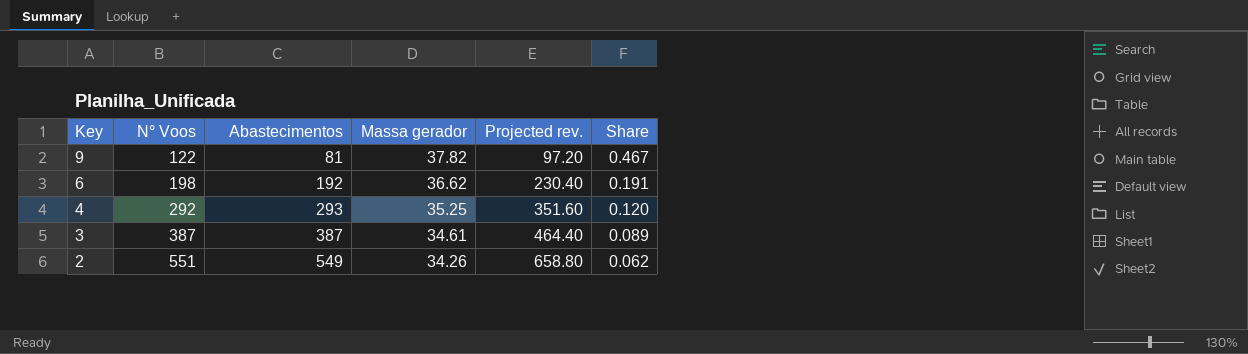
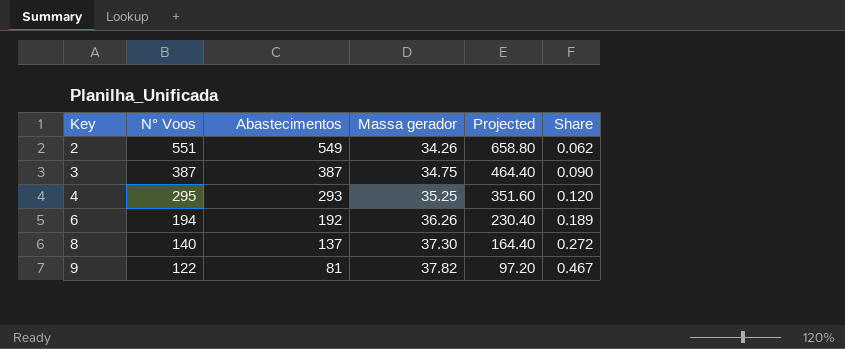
row order: Key descending -> Key ascending
column name: Projected rev. -> Projected
3 | Massa gerador: 34.61 -> 34.75
3 | Share: 0.089 -> 0.090
4 | N° Voos: 292 -> 295
6 | N° Voos: 198 -> 194
6 | Massa gerador: 36.62 -> 36.26
6 | Share: 0.191 -> 0.189
row 8: none -> 140 | 137 | 37.30 | 164.40 | 0.272

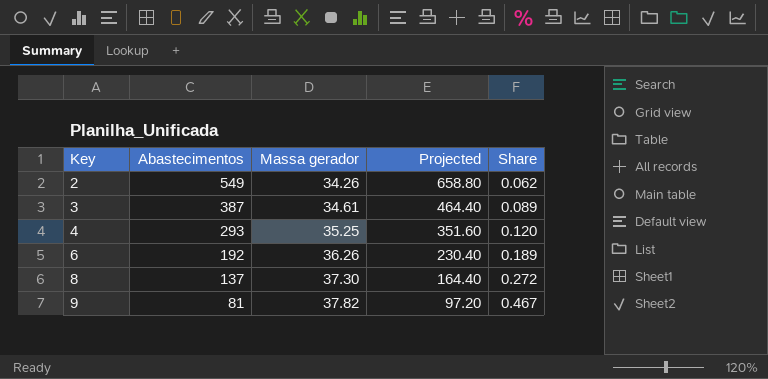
column N° Voos | position: 2 -> none
3 | Massa gerador: 34.75 -> 34.61
3 | Share: 0.090 -> 0.089

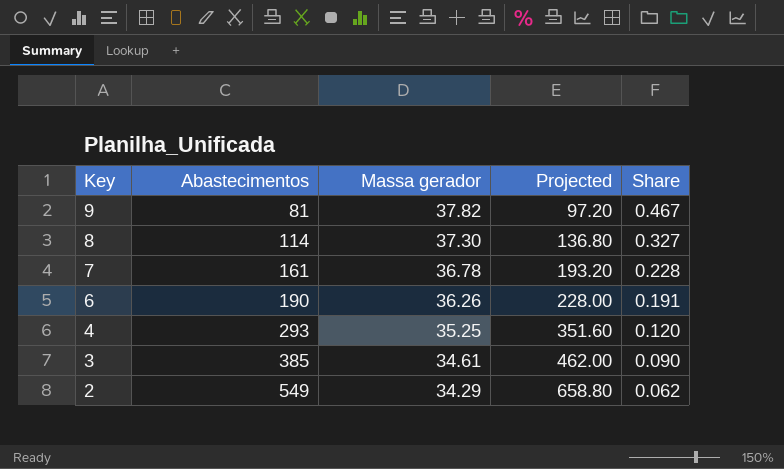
row order: Key ascending -> Key descending
8 | Abastecimentos: 137 -> 114
8 | Projected: 164.40 -> 136.80
8 | Share: 0.272 -> 0.327
row 7: none -> 161 | 36.78 | 193.20 | 0.228
6 | Abastecimentos: 192 -> 190
6 | Projected: 230.40 -> 228.00
6 | Share: 0.189 -> 0.191
3 | Abastecimentos: 387 -> 385
3 | Projected: 464.40 -> 462.00
3 | Share: 0.089 -> 0.090
2 | Massa gerador: 34.26 -> 34.29

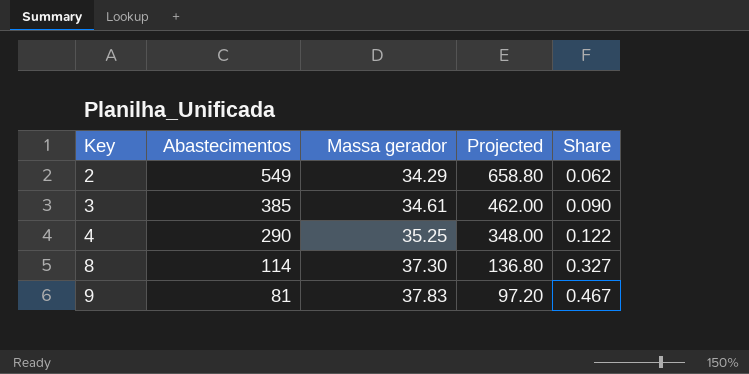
row order: Key descending -> Key ascending
row 7: 161 | 36.78 | 193.20 | 0.228 -> none
row 6: 190 | 36.26 | 228.00 | 0.191 -> none
4 | Abastecimentos: 293 -> 290
4 | Projected: 351.60 -> 348.00
4 | Share: 0.120 -> 0.122
9 | Massa gerador: 37.82 -> 37.83

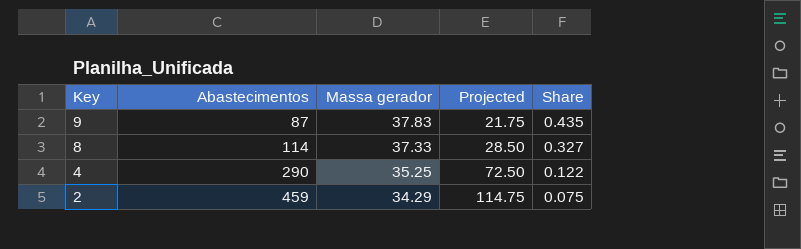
row order: Key ascending -> Key descending
column Projected | formula: [Abastecimentos] * 1.2 -> [Abastecimentos] * 0.25
row 3: 385 | 34.61 | 462.00 | 0.090 -> none
9 | Abastecimentos: 81 -> 87
9 | Share: 0.467 -> 0.435
8 | Massa gerador: 37.30 -> 37.33
2 | Abastecimentos: 549 -> 459
2 | Share: 0.062 -> 0.075

